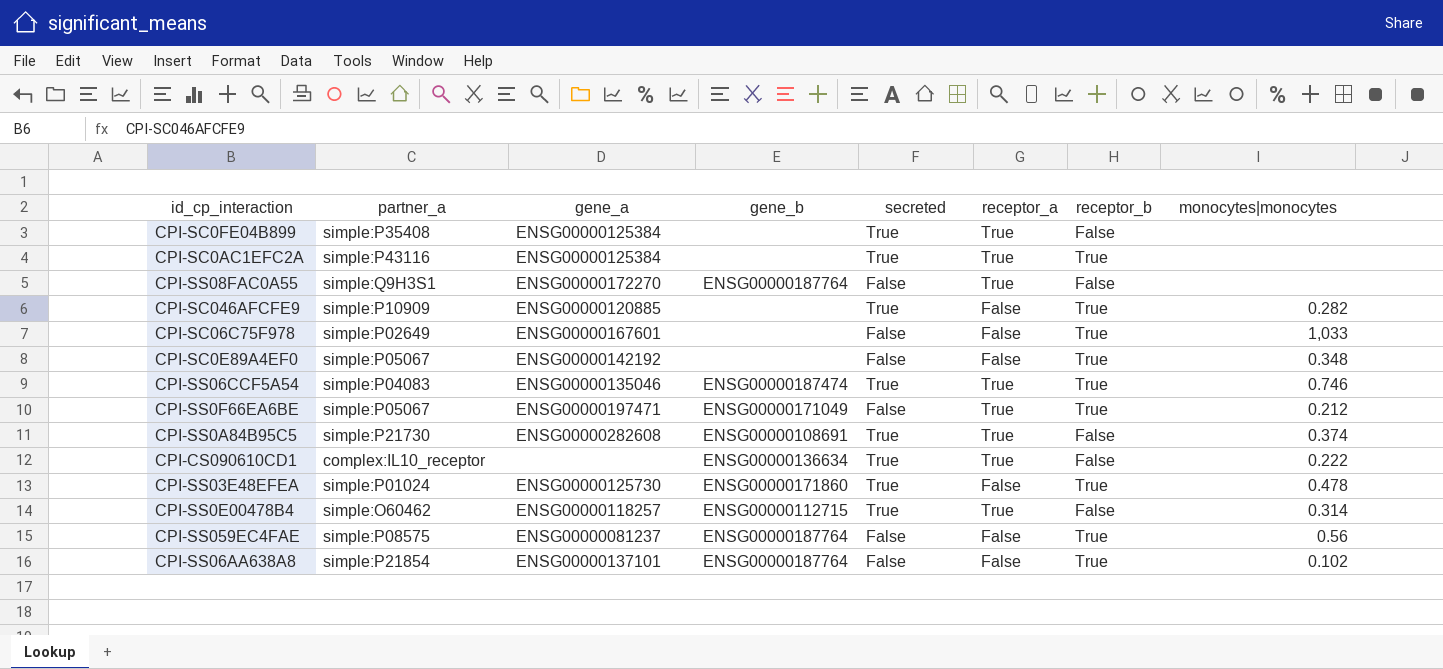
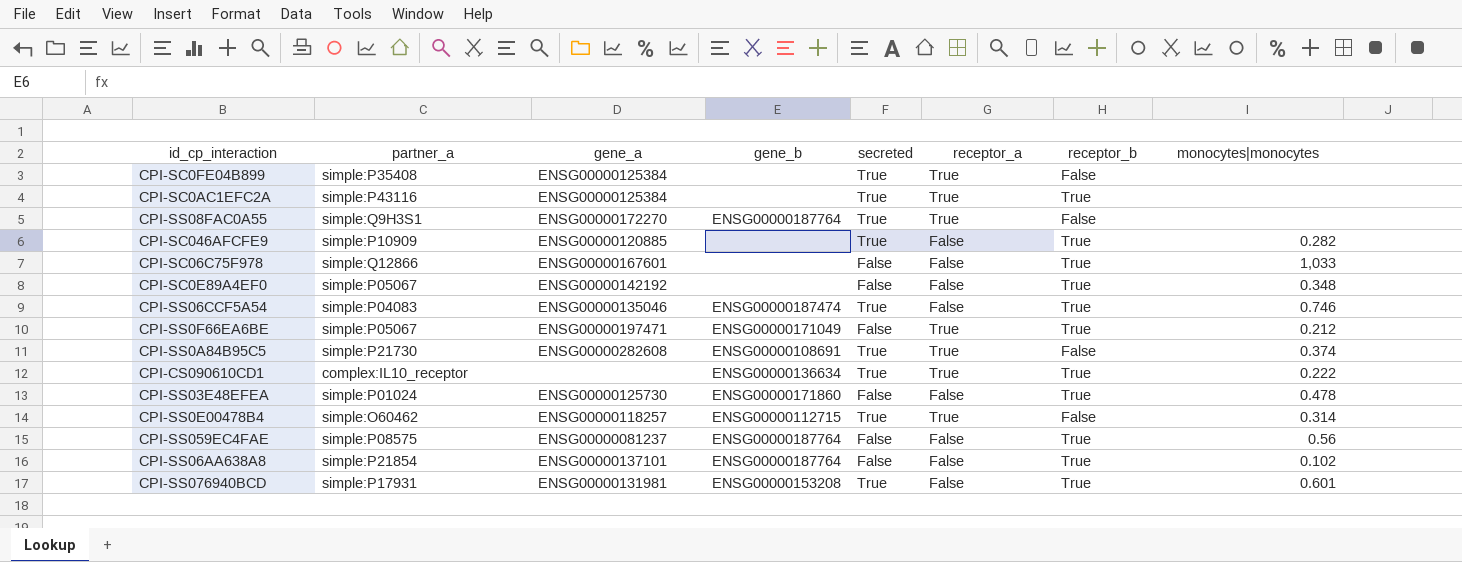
CPI-SS08FAC0A55 | secreted: False -> True
CPI-SC06C75F978 | partner_a: simple:P02649 -> simple:Q12866
CPI-SS06CCF5A54 | receptor_a: True -> False
CPI-CS090610CD1 | receptor_b: False -> True
CPI-SS03E48EFEA | secreted: True -> False
row CPI-SS076940BCD: none -> simple:P17931 | ENSG00000131981 | ENSG00000153208 | True | False | True | 0.601

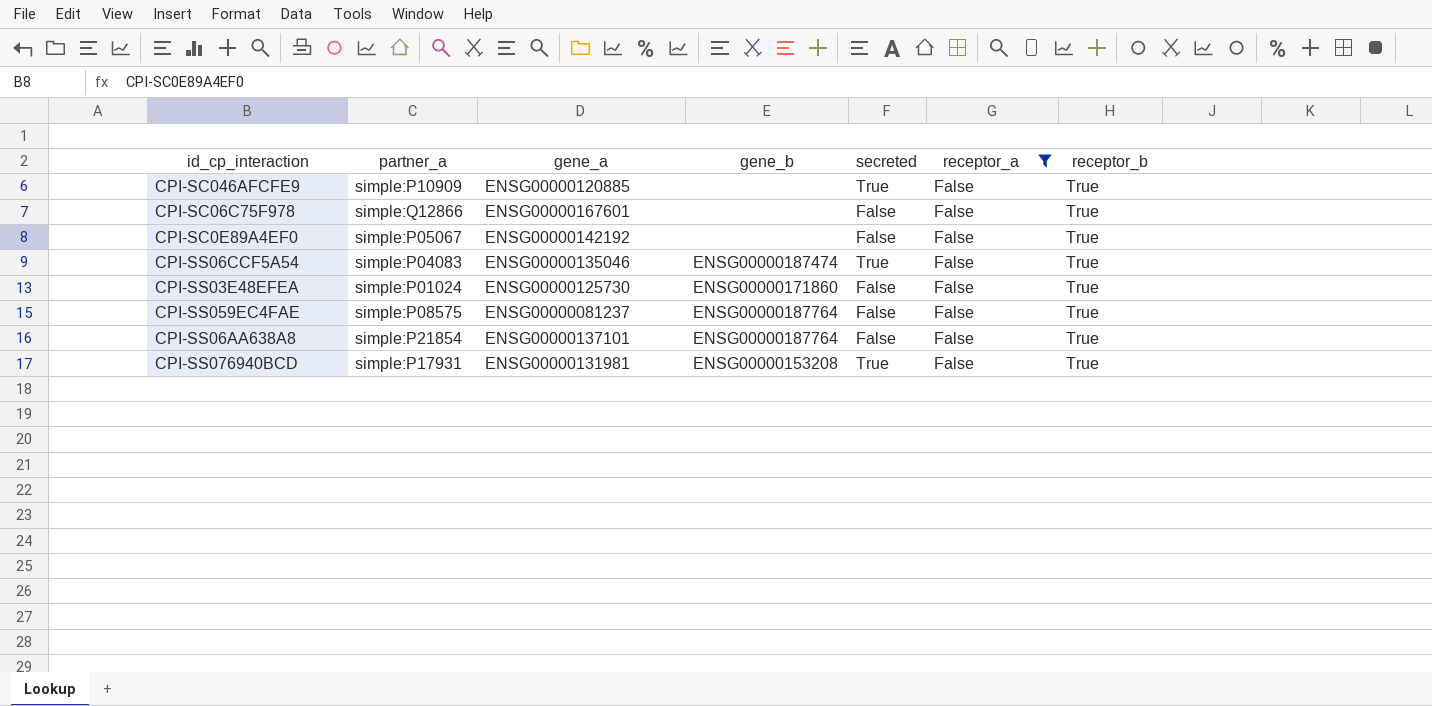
filter: none -> receptor_a = False
column monocytes|monocytes | position: 8 -> none

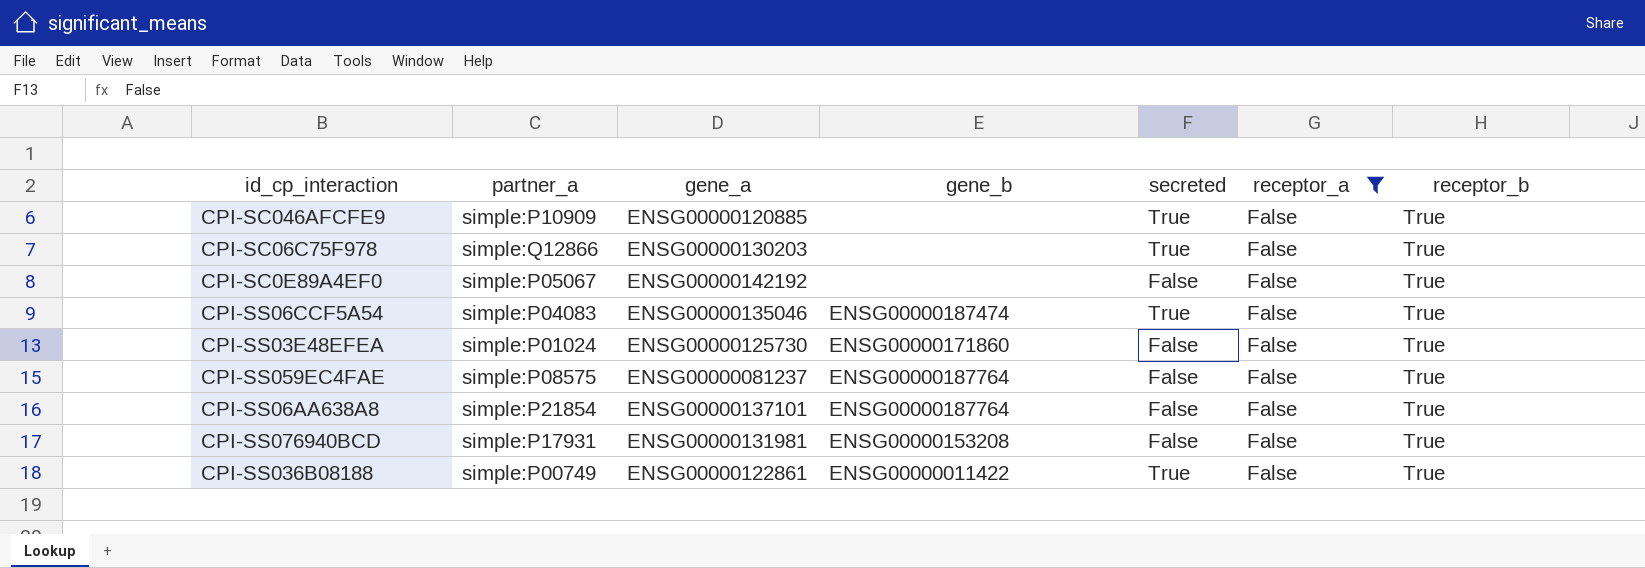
CPI-SC06C75F978 | gene_a: ENSG00000167601 -> ENSG00000130203
CPI-SC06C75F978 | secreted: False -> True
CPI-SS076940BCD | secreted: True -> False
row CPI-SS036B08188: none -> simple:P00749 | ENSG00000122861 | ENSG00000011422 | True | False | True

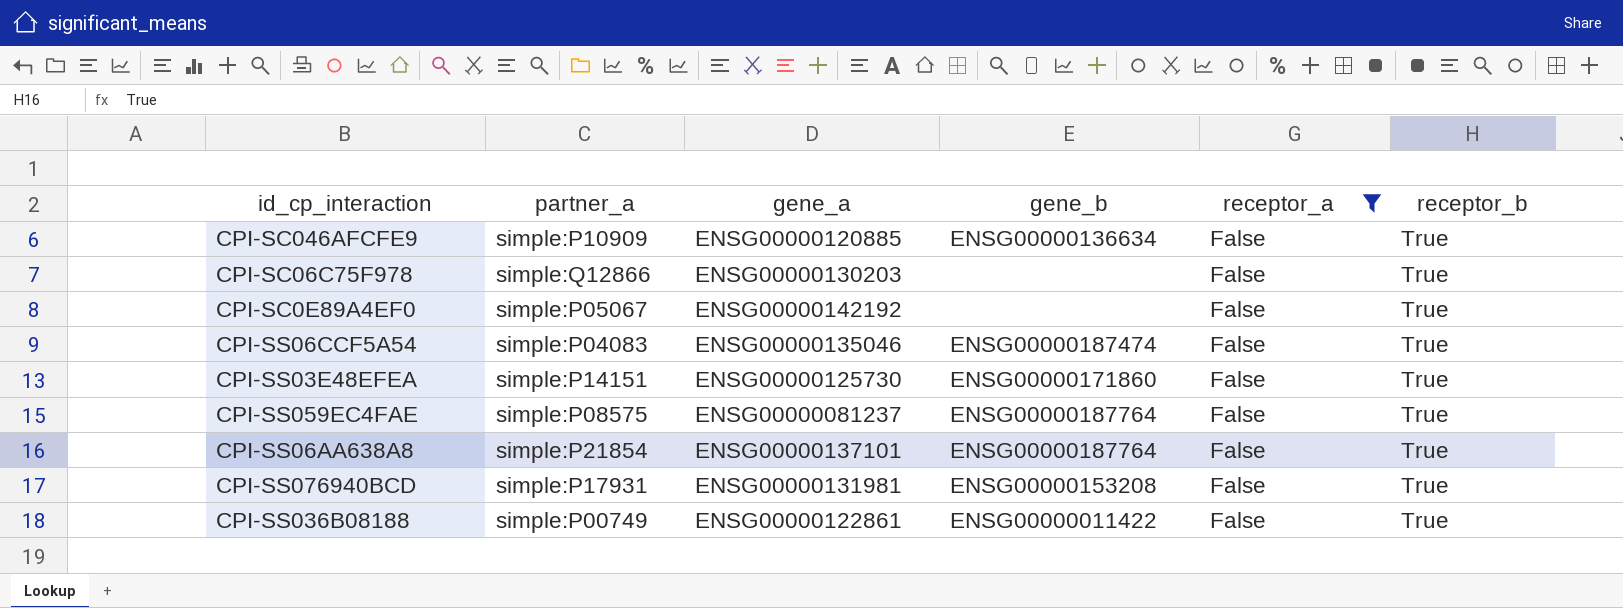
column secreted | position: 5 -> none
CPI-SC046AFCFE9 | gene_b: none -> ENSG00000136634
CPI-SS03E48EFEA | partner_a: simple:P01024 -> simple:P14151

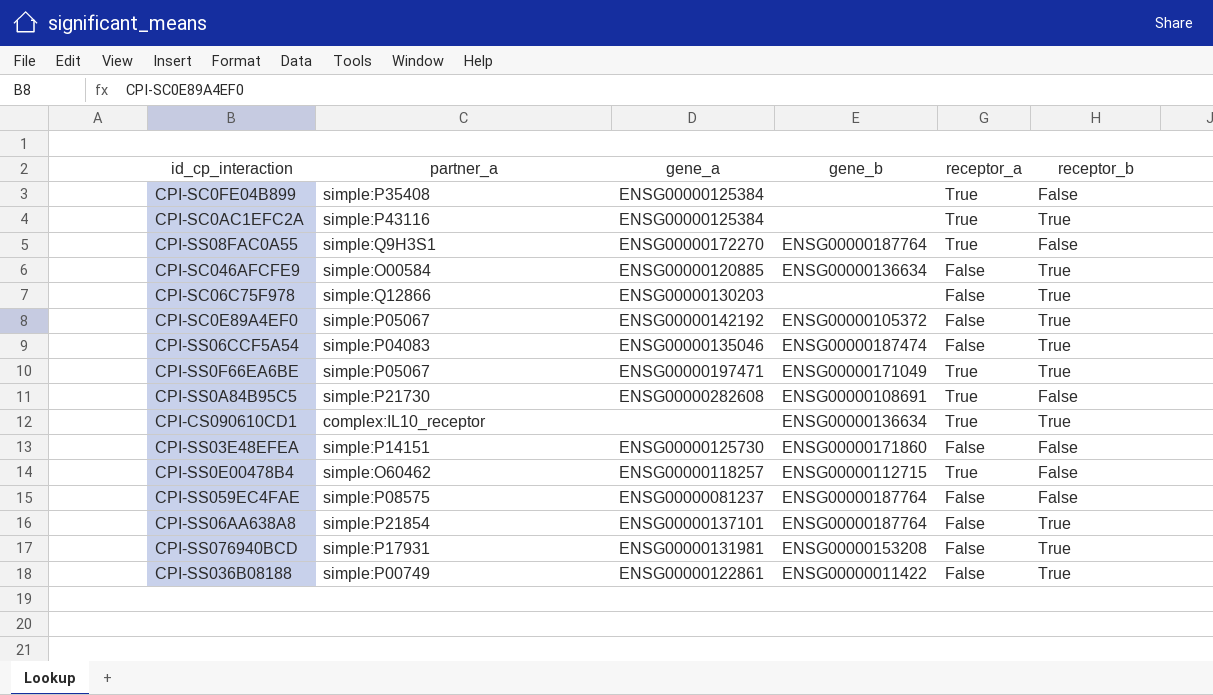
filter: receptor_a = False -> none
CPI-SC046AFCFE9 | partner_a: simple:P10909 -> simple:O00584
CPI-SC0E89A4EF0 | gene_b: none -> ENSG00000105372
CPI-SS03E48EFEA | receptor_b: True -> False
CPI-SS059EC4FAE | receptor_b: True -> False

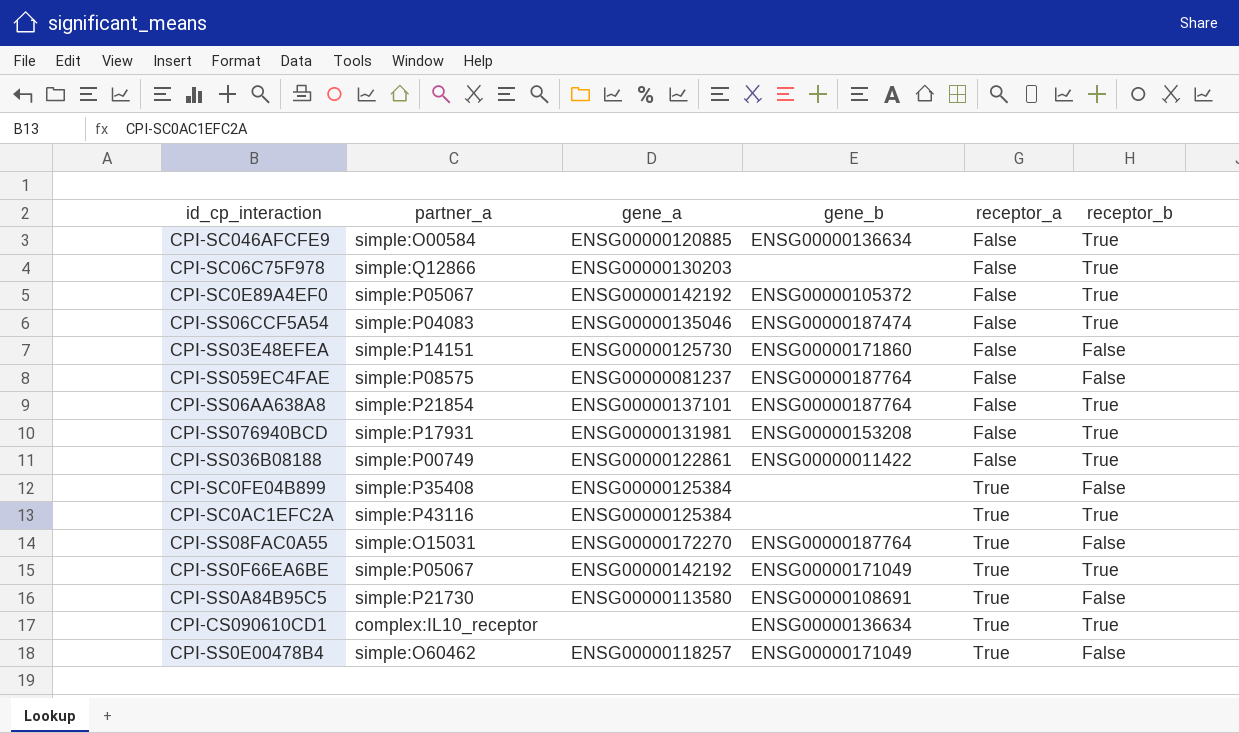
row order: none -> receptor_a ascending
CPI-SS08FAC0A55 | partner_a: simple:Q9H3S1 -> simple:O15031
CPI-SS0F66EA6BE | gene_a: ENSG00000197471 -> ENSG00000142192
CPI-SS0A84B95C5 | gene_a: ENSG00000282608 -> ENSG00000113580
CPI-SS0E00478B4 | gene_b: ENSG00000112715 -> ENSG00000171049

